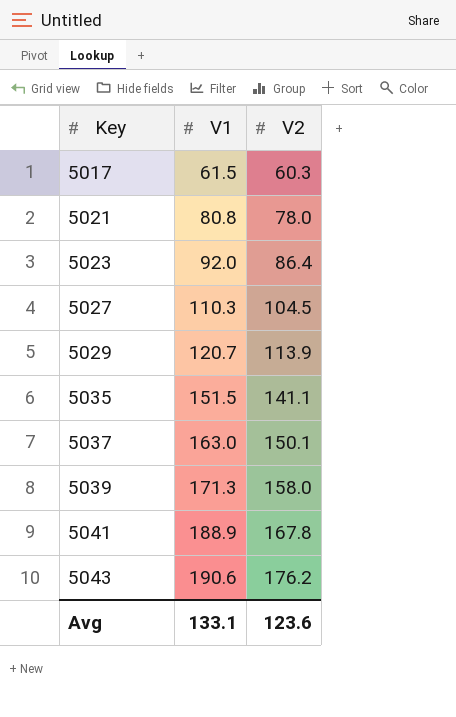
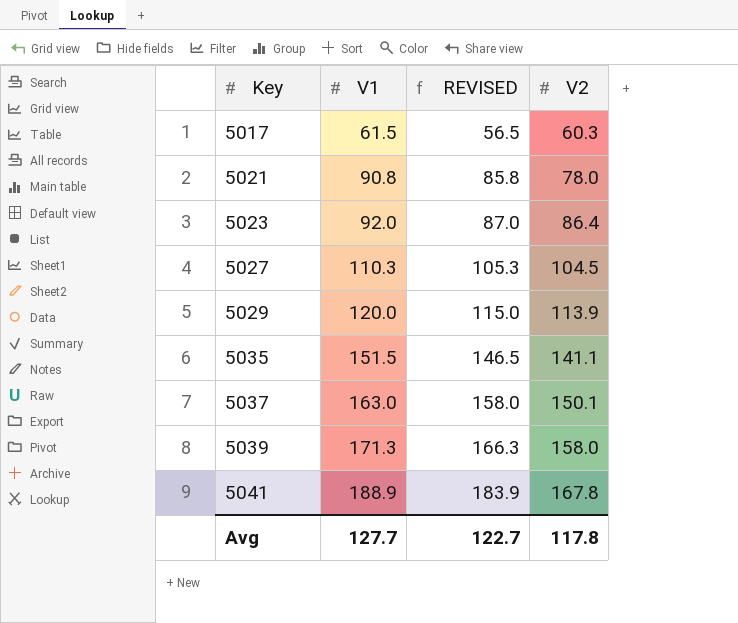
column REVISED | formula: none -> [V1] - 5
row 5043: 190.6 | 176.2 -> none
5021 | V1: 80.8 -> 90.8
5029 | V1: 120.7 -> 120.0
Avg | V1: 133.1 -> 127.7
Avg | V2: 123.6 -> 117.8

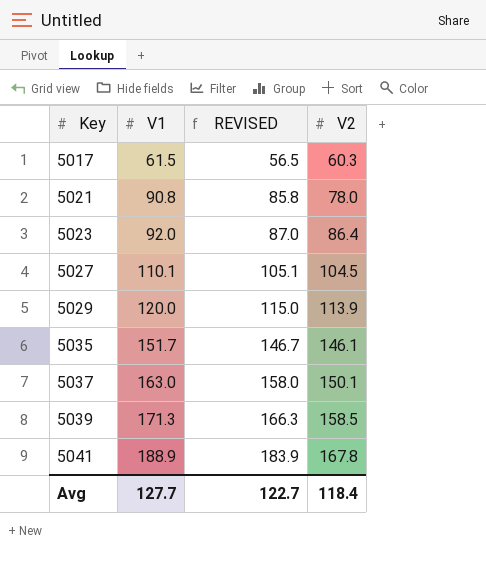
5027 | V1: 110.3 -> 110.1
5027 | REVISED: 105.3 -> 105.1
5035 | V1: 151.5 -> 151.7
5035 | REVISED: 146.5 -> 146.7
5035 | V2: 141.1 -> 146.1
5039 | V2: 158.0 -> 158.5
Avg | V2: 117.8 -> 118.4

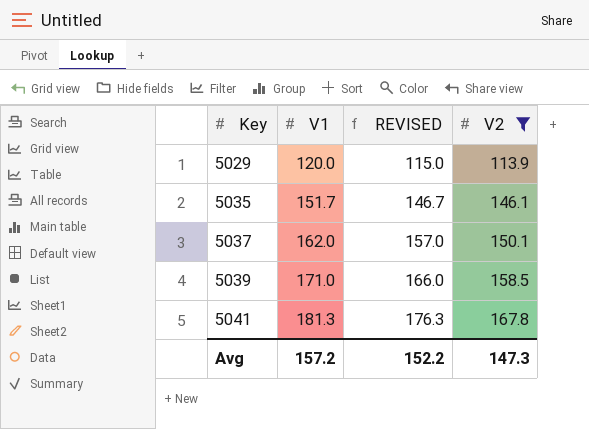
filter: none -> V2 >= 113.9
5037 | V1: 163.0 -> 162.0
5037 | REVISED: 158.0 -> 157.0
5039 | V1: 171.3 -> 171.0
5039 | REVISED: 166.3 -> 166.0
5041 | V1: 188.9 -> 181.3
5041 | REVISED: 183.9 -> 176.3
Avg | V1: 127.7 -> 157.2
Avg | REVISED: 122.7 -> 152.2
Avg | V2: 118.4 -> 147.3

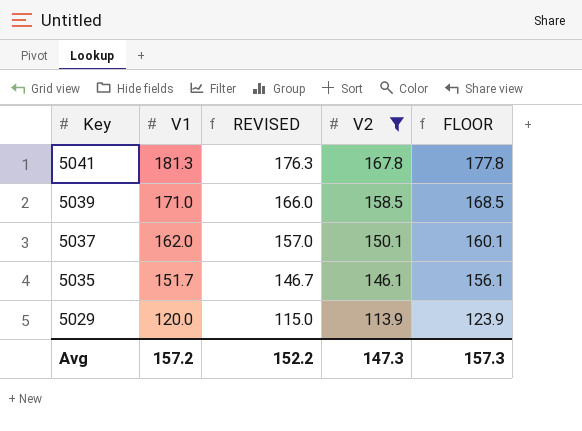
row order: Key ascending -> Key descending
column FLOOR | formula: none -> [V2] + 10

